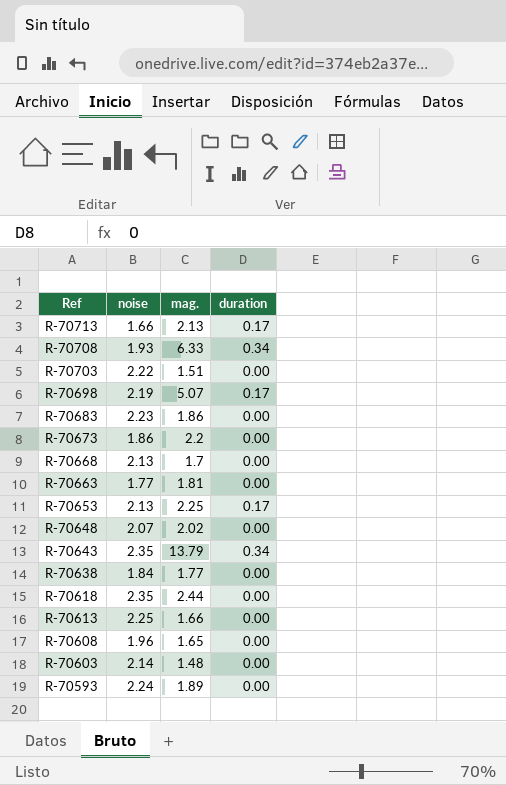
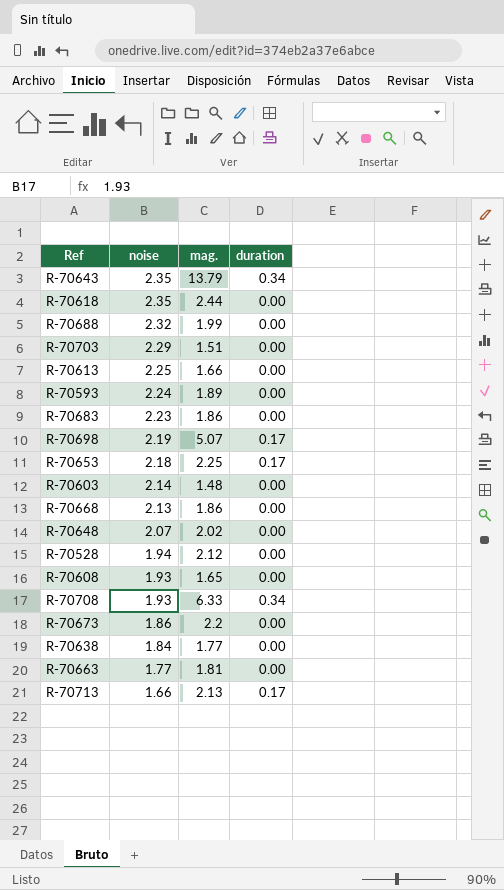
row order: Ref descending -> noise descending
row R-70688: none -> 2.32 | 1.99 | 0.00
R-70703 | noise: 2.22 -> 2.29
R-70653 | noise: 2.13 -> 2.18
R-70668 | mag.: 1.7 -> 1.86
row R-70528: none -> 1.94 | 2.12 | 0.00
R-70608 | noise: 1.96 -> 1.93

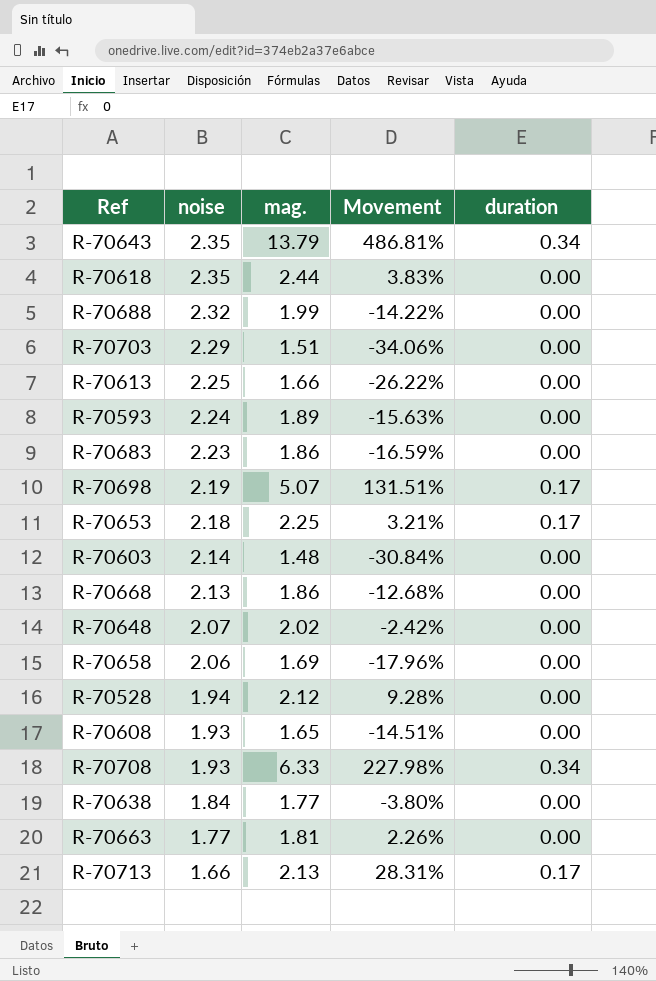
column Movement | formula: none -> ([mag.] - [noise]) / [noise]
row R-70673: 1.86 | 2.2 | 0.00 -> none
row R-70658: none -> 2.06 | 1.69 | -17.96% | 0.00

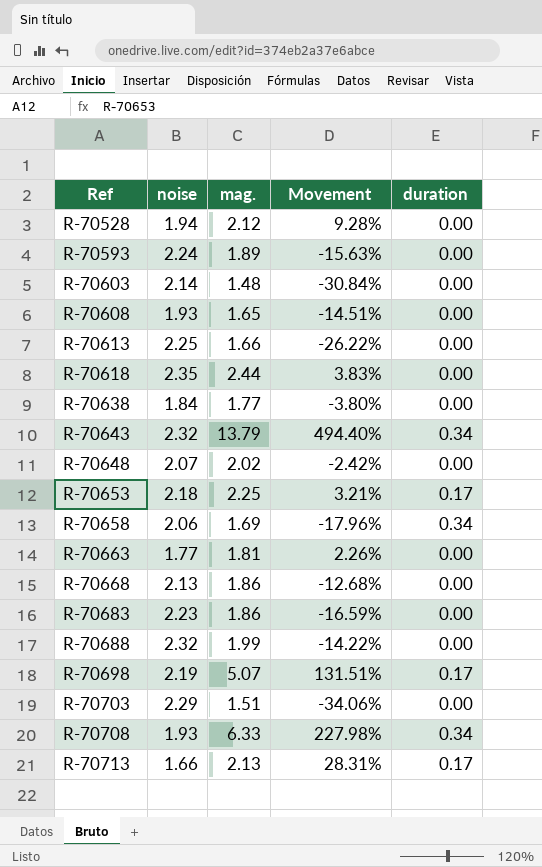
row order: noise descending -> Ref ascending
R-70643 | noise: 2.35 -> 2.32
R-70643 | Movement: 486.81% -> 494.40%
R-70658 | duration: 0.00 -> 0.34

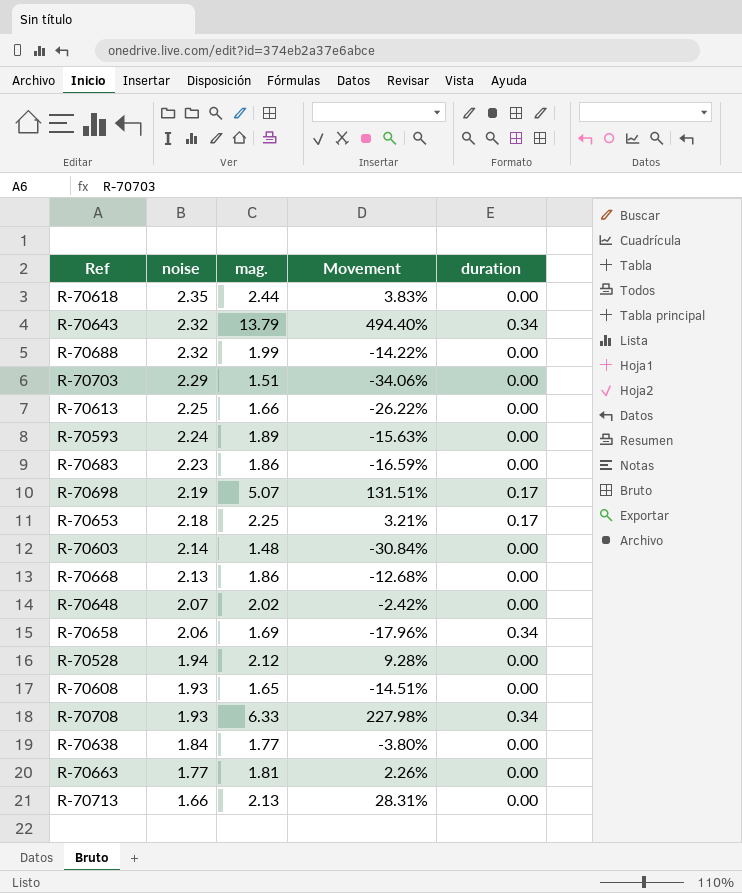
row order: Ref ascending -> noise descending
R-70713 | duration: 0.17 -> 0.00

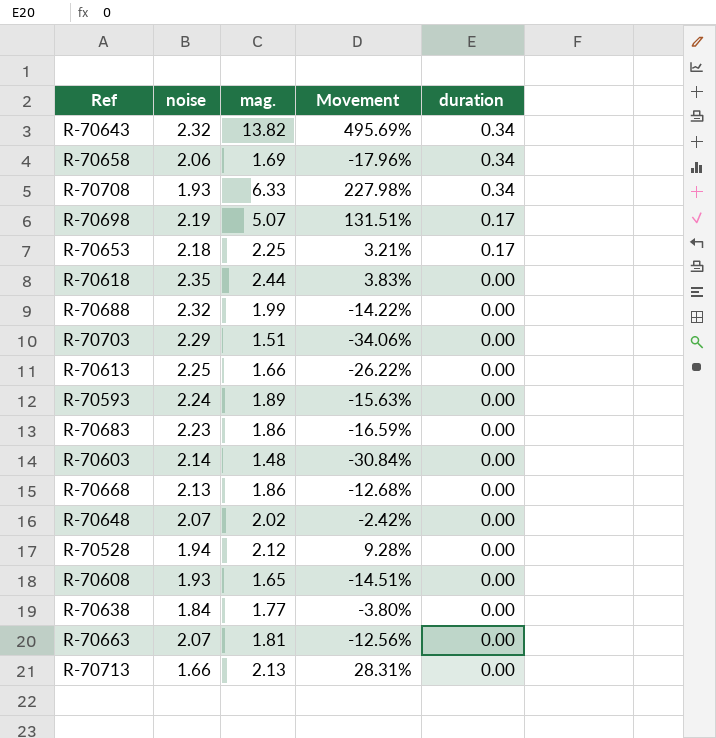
row order: noise descending -> duration descending
R-70643 | mag.: 13.79 -> 13.82
R-70643 | Movement: 494.40% -> 495.69%
R-70663 | noise: 1.77 -> 2.07
R-70663 | Movement: 2.26% -> -12.56%

